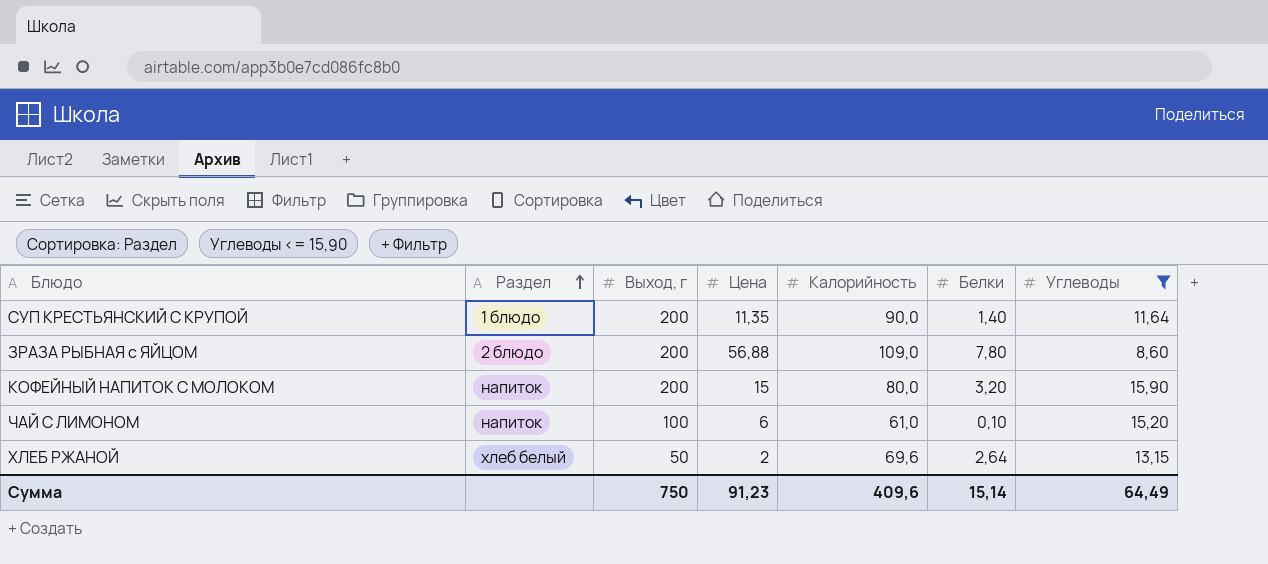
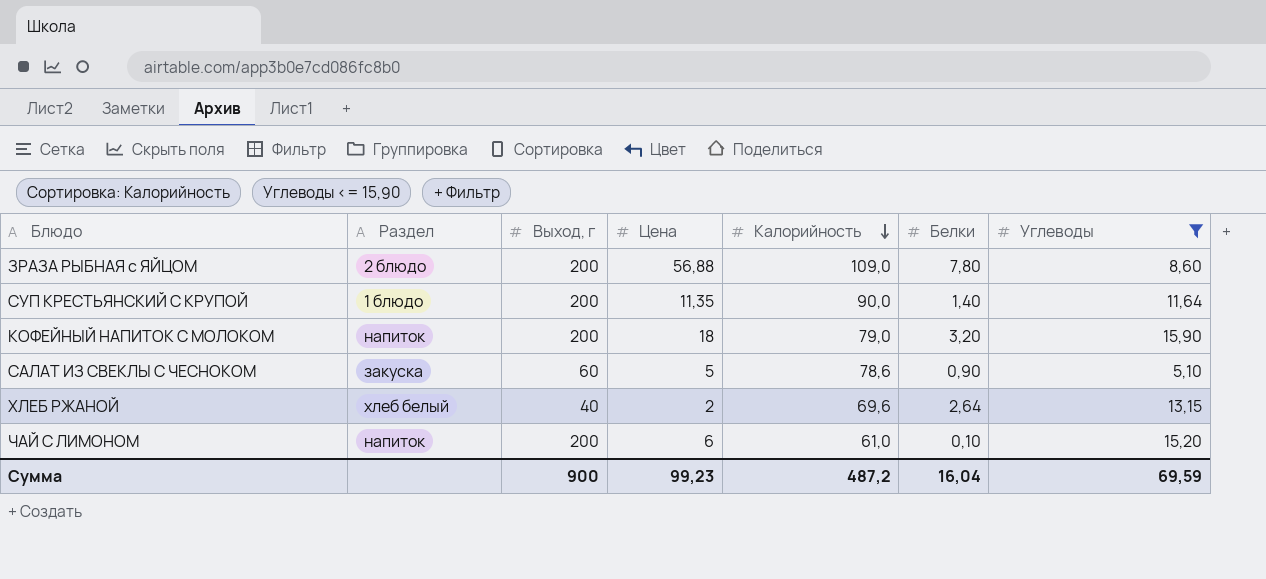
row order: Раздел ascending -> Калорийность descending
КОФЕЙНЫЙ НАПИТОК С МОЛОКОМ | Цена: 15 -> 18
КОФЕЙНЫЙ НАПИТОК С МОЛОКОМ | Калорийность: 80,0 -> 79,0
row САЛАТ ИЗ СВЕКЛЫ С ЧЕСНОКОМ: none -> закуска | 60 | 5 | 78,6 | 0,90 | 5,10
ХЛЕБ РЖАНОЙ | Выход, г: 50 -> 40
ЧАЙ С ЛИМОНОМ | Выход, г: 100 -> 200
Сумма | Выход, г: 750 -> 900
Сумма | Цена: 91,23 -> 99,23
Сумма | Калорийность: 409,6 -> 487,2
Сумма | Белки: 15,14 -> 16,04
Сумма | Углеводы: 64,49 -> 69,59

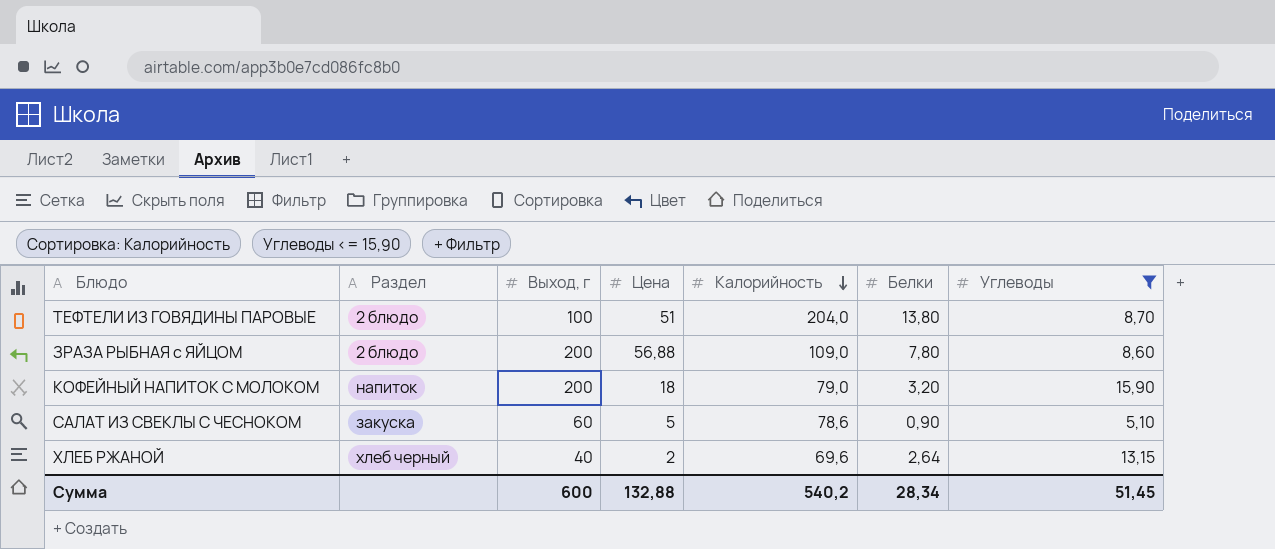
row СУП КРЕСТЬЯНСКИЙ С КРУПОЙ: 1 блюдо | 200 | 11,35 | 90,0 | 1,40 | 11,64 -> none
row ЧАЙ С ЛИМОНОМ: напиток | 200 | 6 | 61,0 | 0,10 | 15,20 -> none
row ТЕФТЕЛИ ИЗ ГОВЯДИНЫ ПАРОВЫЕ: none -> 2 блюдо | 100 | 51 | 204,0 | 13,80 | 8,70
ХЛЕБ РЖАНОЙ | Раздел: хлеб белый -> хлеб черный
Сумма | Выход, г: 900 -> 600
Сумма | Цена: 99,23 -> 132,88
Сумма | Калорийность: 487,2 -> 540,2
Сумма | Белки: 16,04 -> 28,34
Сумма | Углеводы: 69,59 -> 51,45

